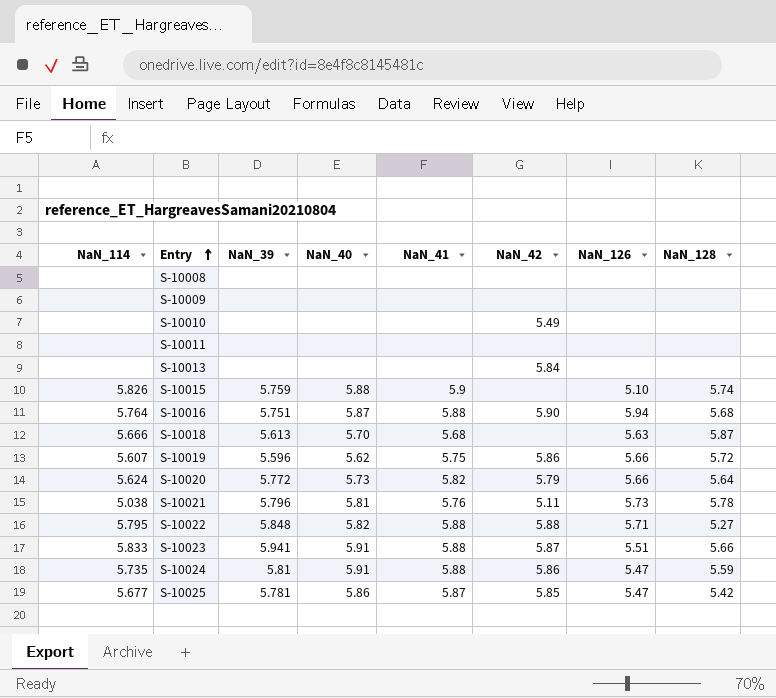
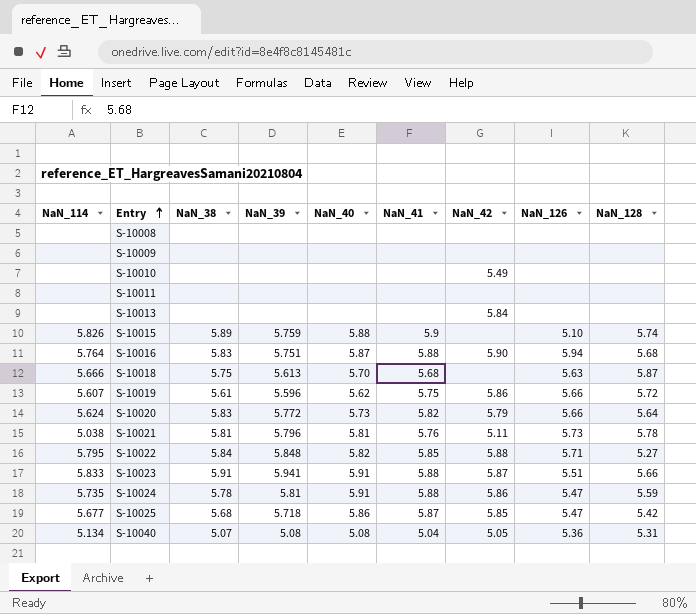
column NaN_38 | position: none -> 3
S-10022 | NaN_41: 5.88 -> 5.85
S-10025 | NaN_39: 5.781 -> 5.718
row S-10040: none -> 5.134 | 5.07 | 5.08 | 5.08 | 5.04 | 5.05 | 5.36 | 5.31

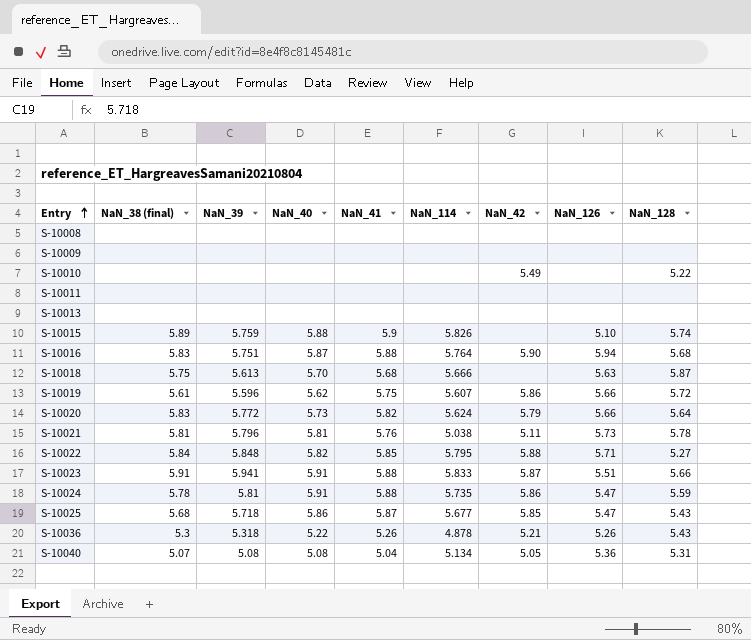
column name: NaN_38 -> NaN_38 (final)
column NaN_114 | position: 1 -> 6
S-10010 | NaN_128: none -> 5.22
S-10013 | NaN_42: 5.84 -> none
S-10025 | NaN_128: 5.42 -> 5.43
row S-10036: none -> 5.3 | 5.318 | 5.22 | 5.26 | 4.878 | 5.21 | 5.26 | 5.43

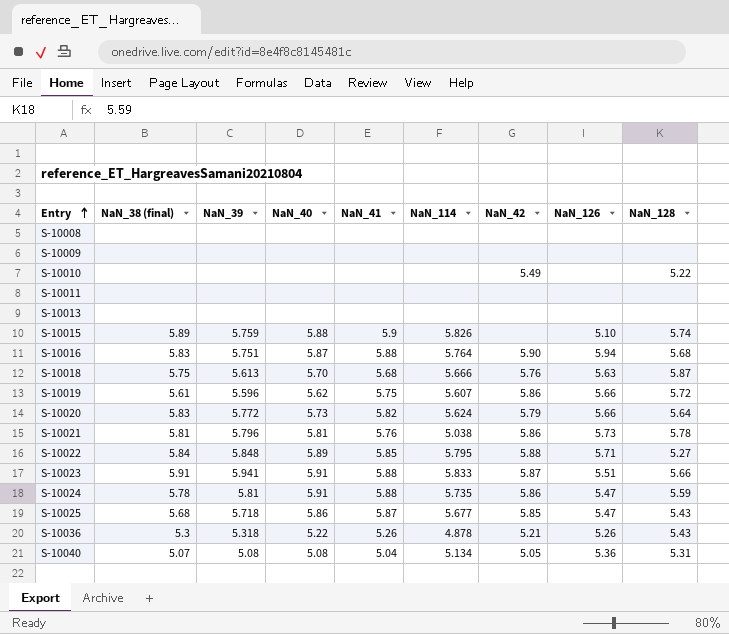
S-10018 | NaN_42: none -> 5.76
S-10021 | NaN_42: 5.11 -> 5.86
S-10022 | NaN_40: 5.82 -> 5.89

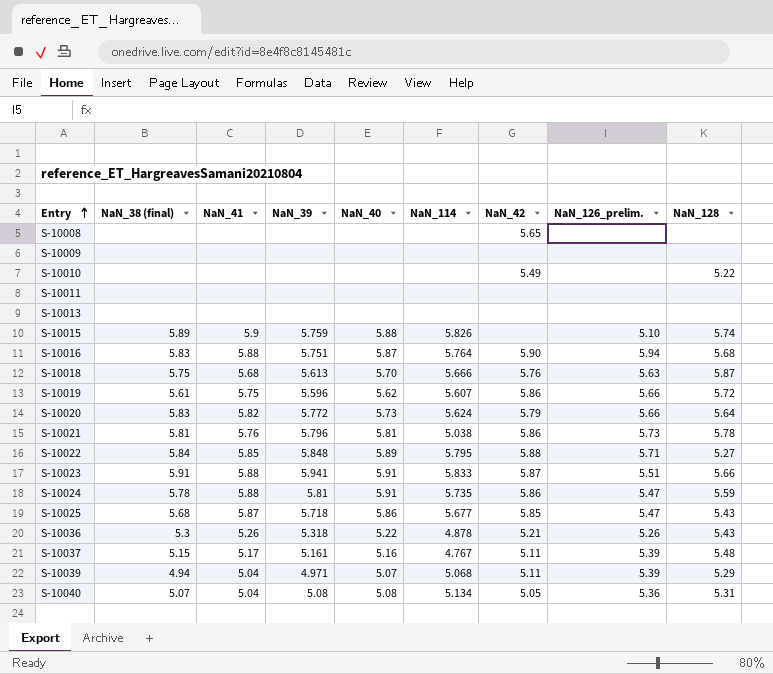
column NaN_41 | position: 5 -> 3
column name: NaN_126 -> NaN_126_prelim.
S-10008 | NaN_42: none -> 5.65
row S-10037: none -> 5.15 | 5.17 | 5.161 | 5.16 | 4.767 | 5.11 | 5.39 | 5.48
row S-10039: none -> 4.94 | 5.04 | 4.971 | 5.07 | 5.068 | 5.11 | 5.39 | 5.29

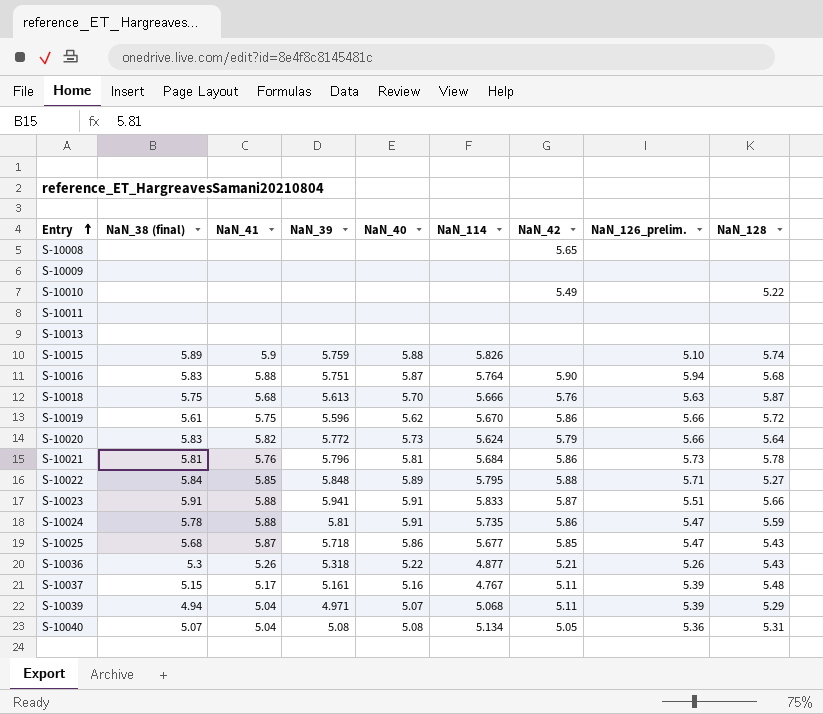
S-10019 | NaN_114: 5.607 -> 5.670
S-10021 | NaN_114: 5.038 -> 5.684
S-10036 | NaN_114: 4.878 -> 4.877

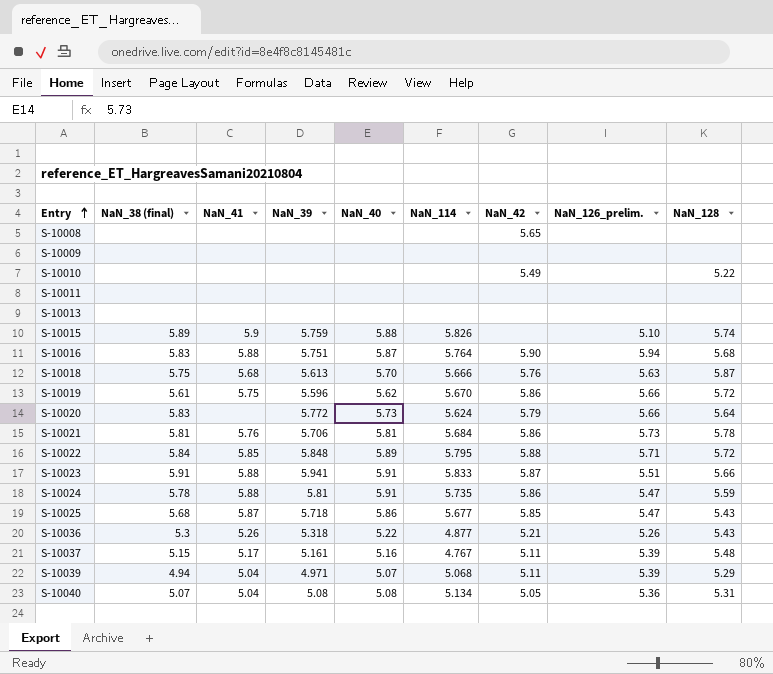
S-10020 | NaN_41: 5.82 -> none
S-10021 | NaN_39: 5.796 -> 5.706
S-10022 | NaN_128: 5.27 -> 5.72

